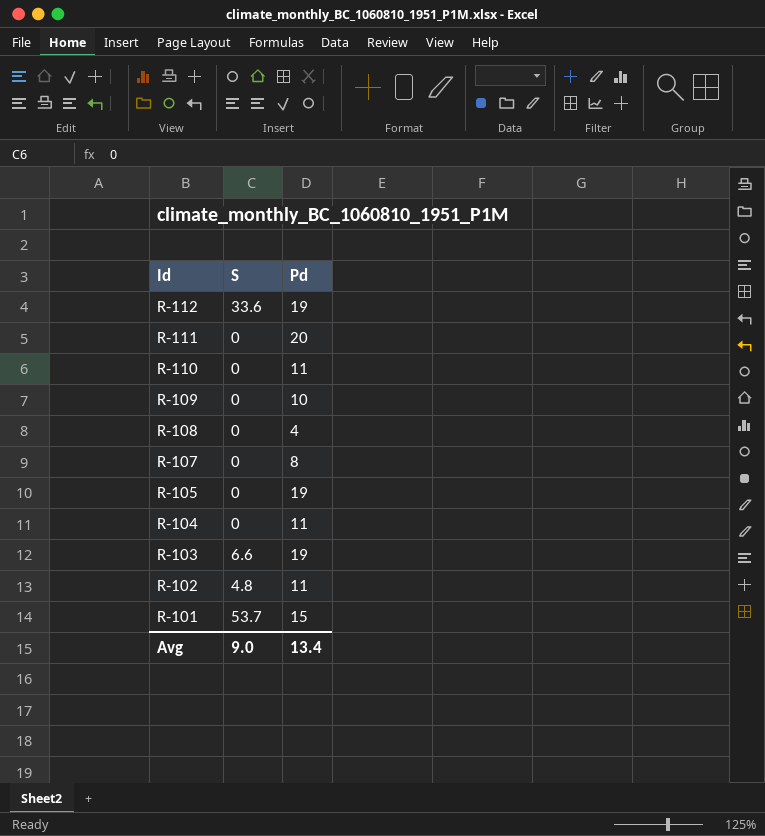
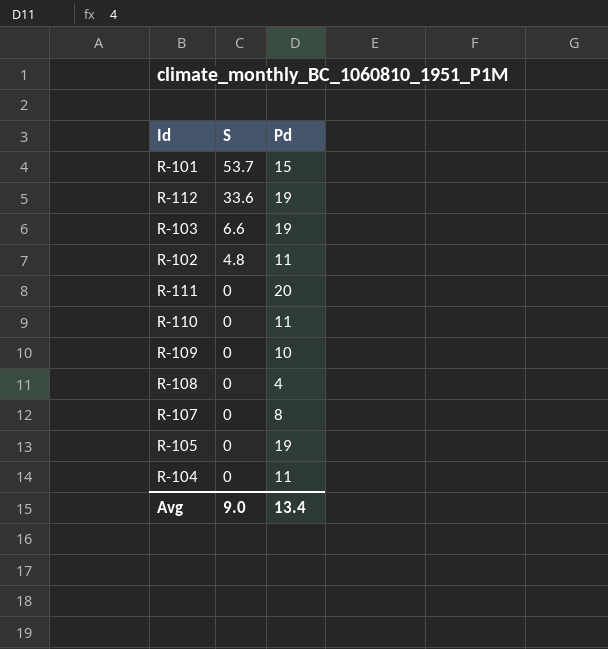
row order: Id descending -> S descending

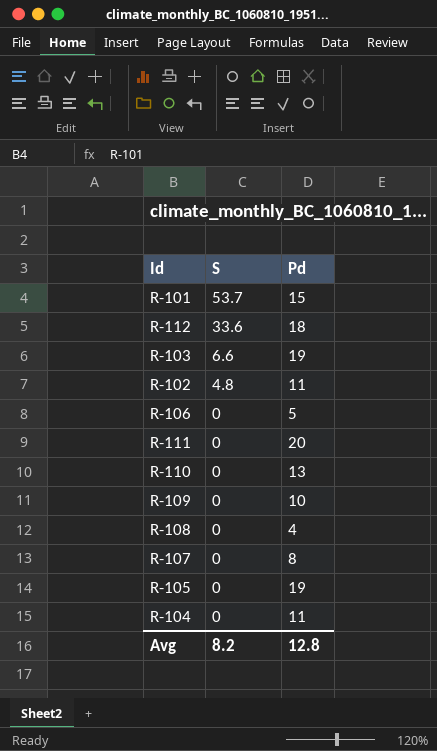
R-112 | Pd: 19 -> 18
row R-106: none -> 0 | 5
R-110 | Pd: 11 -> 13
Avg | S: 9.0 -> 8.2
Avg | Pd: 13.4 -> 12.8

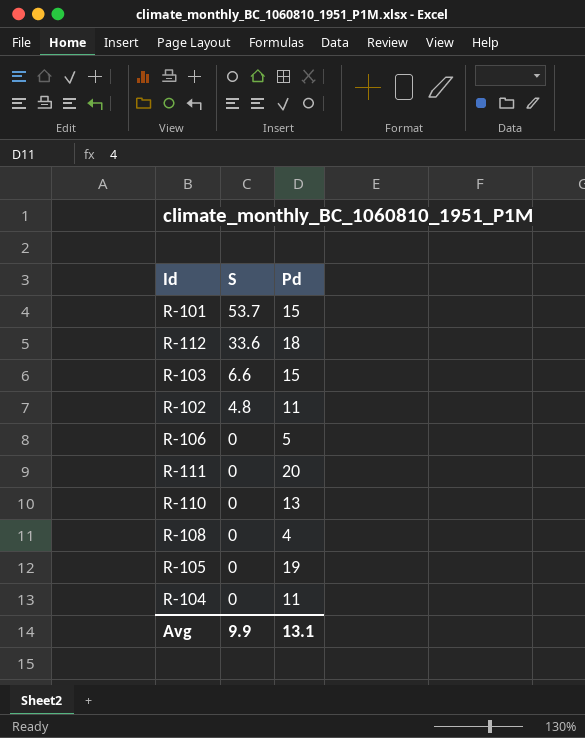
row R-109: 0 | 10 -> none
row R-107: 0 | 8 -> none
R-103 | Pd: 19 -> 15
Avg | S: 8.2 -> 9.9
Avg | Pd: 12.8 -> 13.1

